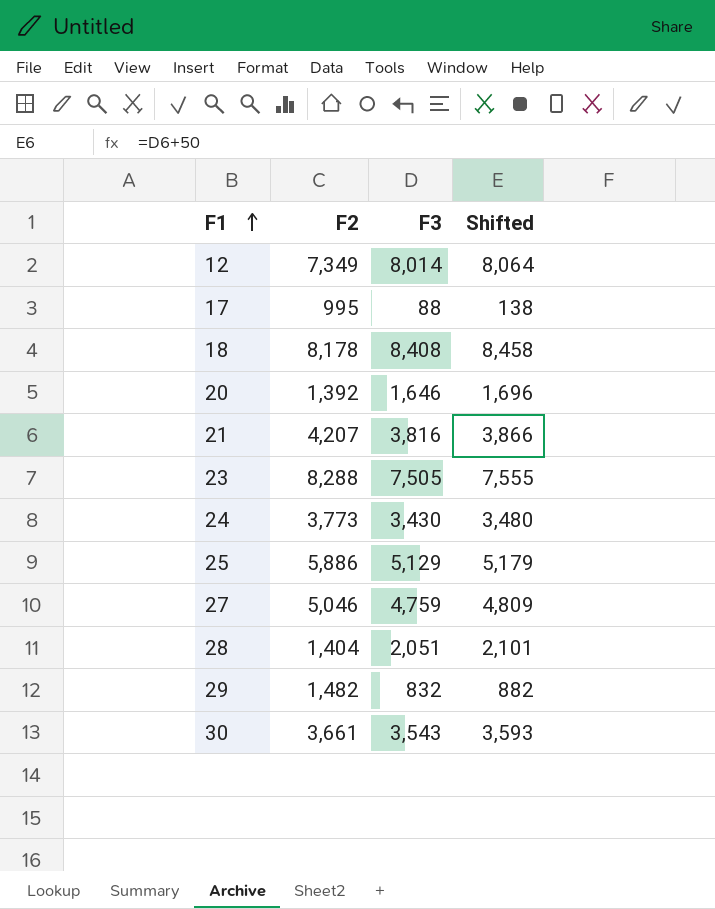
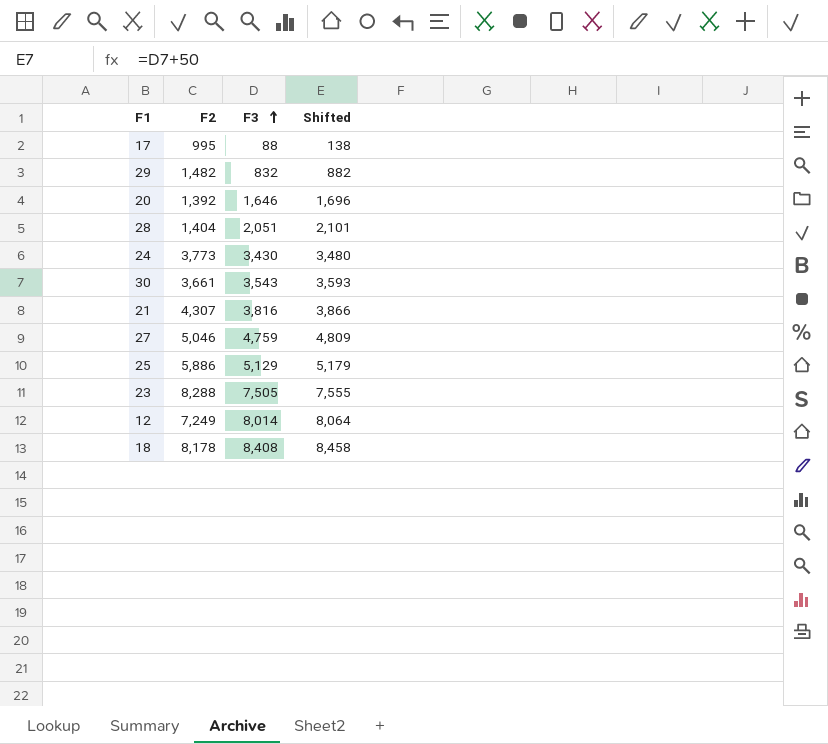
row order: F1 ascending -> F3 ascending
21 | F2: 4,207 -> 4,307
12 | F2: 7,349 -> 7,249

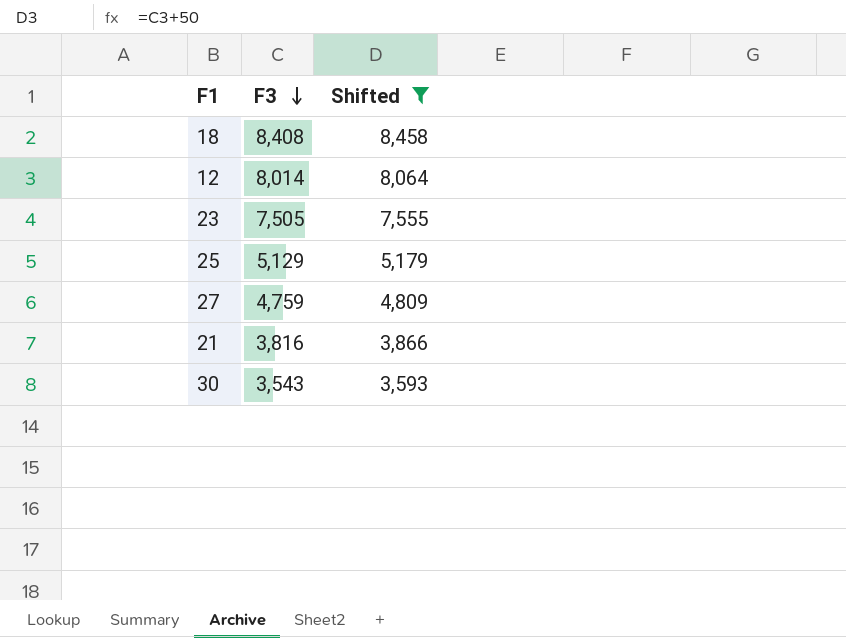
filter: none -> Shifted >= 3,593
row order: F3 ascending -> F3 descending
column F2 | position: 2 -> none

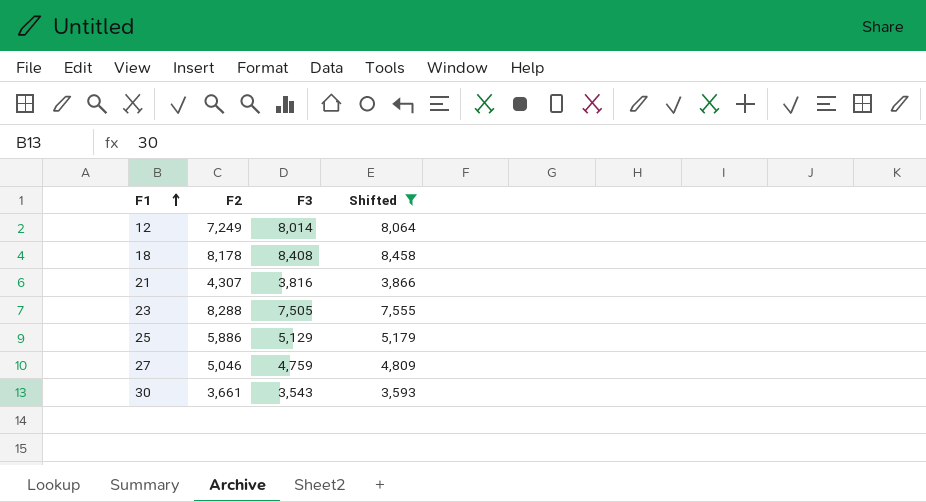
row order: F3 descending -> F1 ascending
column F2 | position: none -> 2

